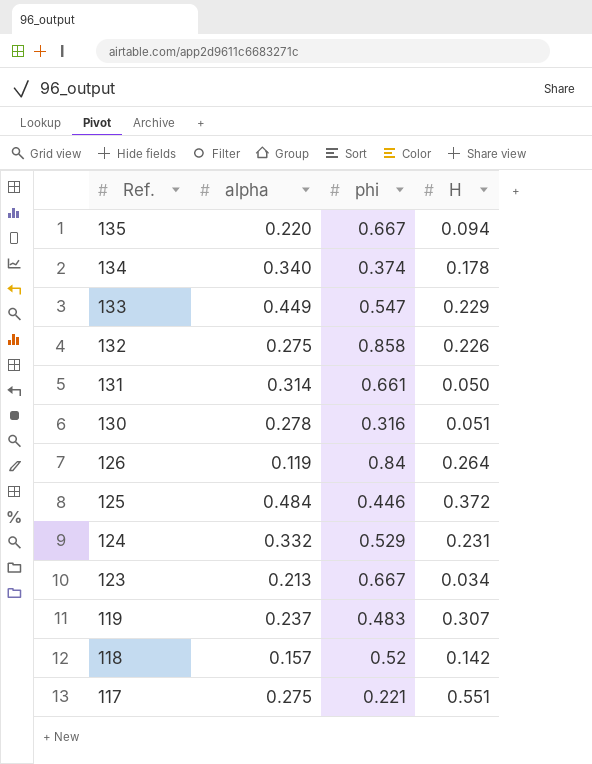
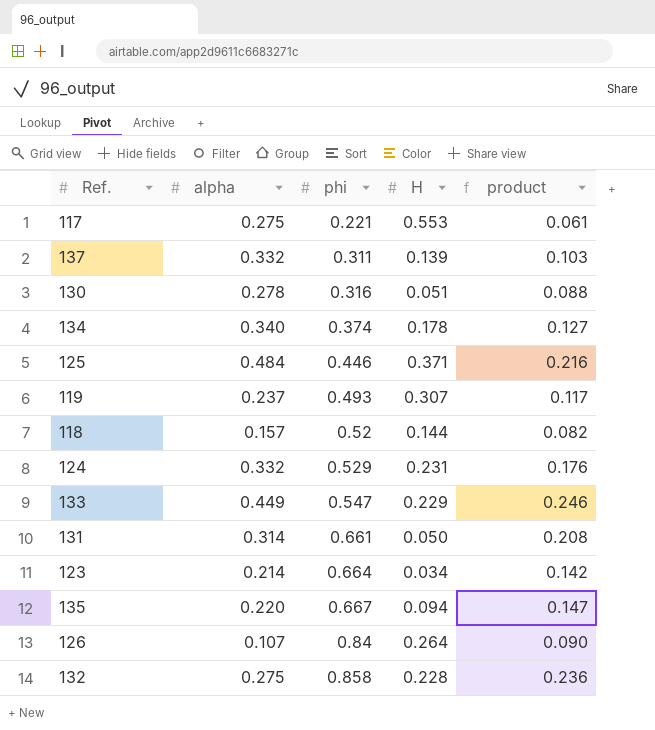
row order: Ref. descending -> phi ascending
column product | formula: none -> [alpha] * [phi]
117 | H: 0.551 -> 0.553
row 137: none -> 0.332 | 0.311 | 0.139 | 0.103
125 | H: 0.372 -> 0.371
119 | phi: 0.483 -> 0.493
118 | H: 0.142 -> 0.144
123 | alpha: 0.213 -> 0.214
123 | phi: 0.667 -> 0.664
126 | alpha: 0.119 -> 0.107
132 | H: 0.226 -> 0.228

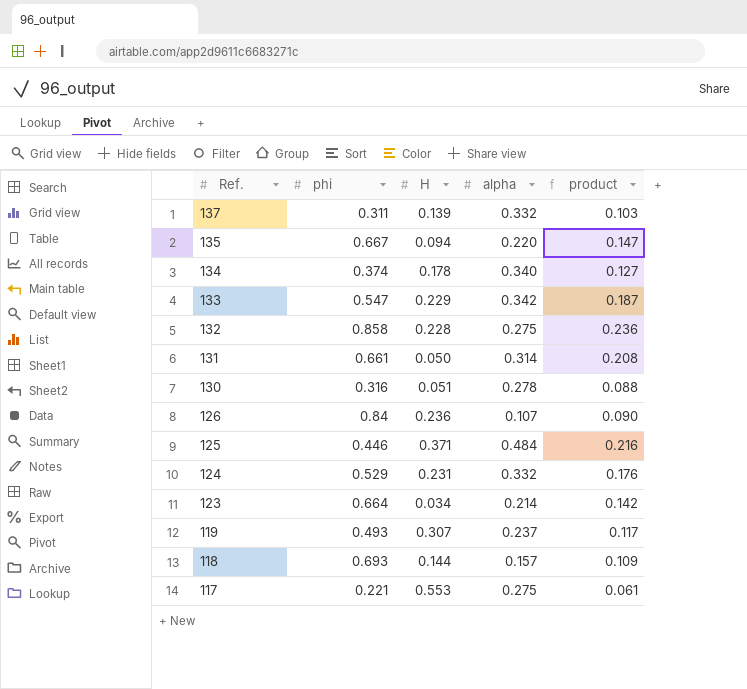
row order: phi ascending -> Ref. descending
column alpha | position: 2 -> 4
133 | alpha: 0.449 -> 0.342
133 | product: 0.246 -> 0.187
126 | H: 0.264 -> 0.236
118 | phi: 0.52 -> 0.693
118 | product: 0.082 -> 0.109

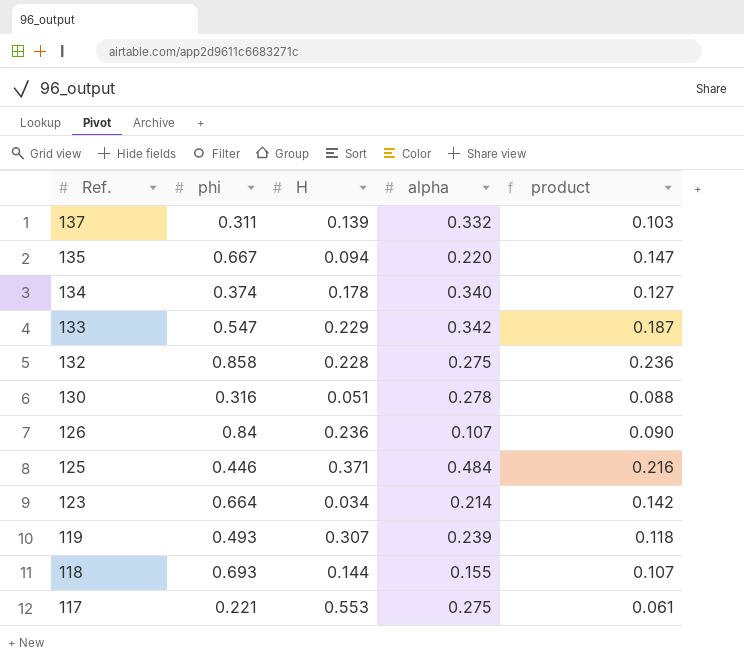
row 131: 0.661 | 0.050 | 0.314 | 0.208 -> none
row 124: 0.529 | 0.231 | 0.332 | 0.176 -> none
119 | alpha: 0.237 -> 0.239
119 | product: 0.117 -> 0.118
118 | alpha: 0.157 -> 0.155
118 | product: 0.109 -> 0.107

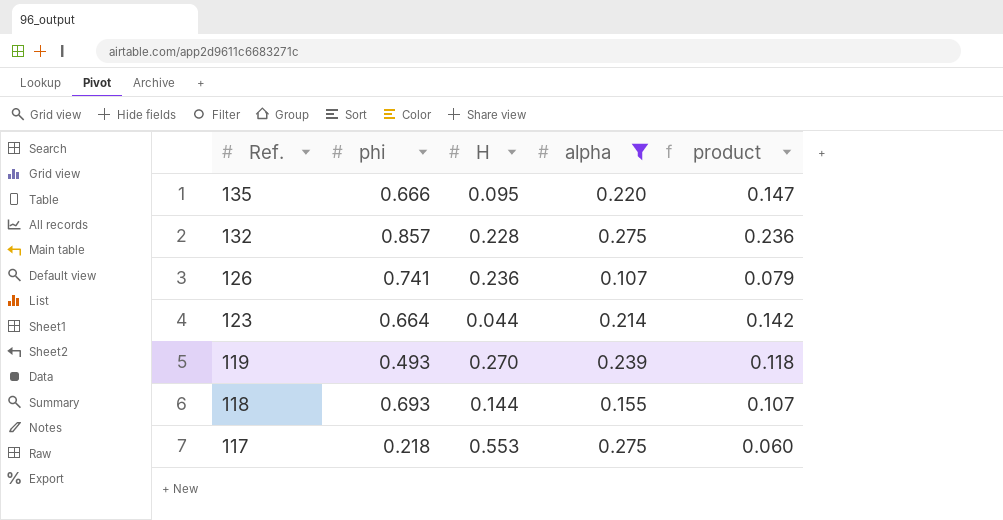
filter: none -> alpha <= 0.275
135 | phi: 0.667 -> 0.666
135 | H: 0.094 -> 0.095
132 | phi: 0.858 -> 0.857
126 | phi: 0.84 -> 0.741
126 | product: 0.090 -> 0.079
123 | H: 0.034 -> 0.044
119 | H: 0.307 -> 0.270
117 | phi: 0.221 -> 0.218
117 | product: 0.061 -> 0.060

